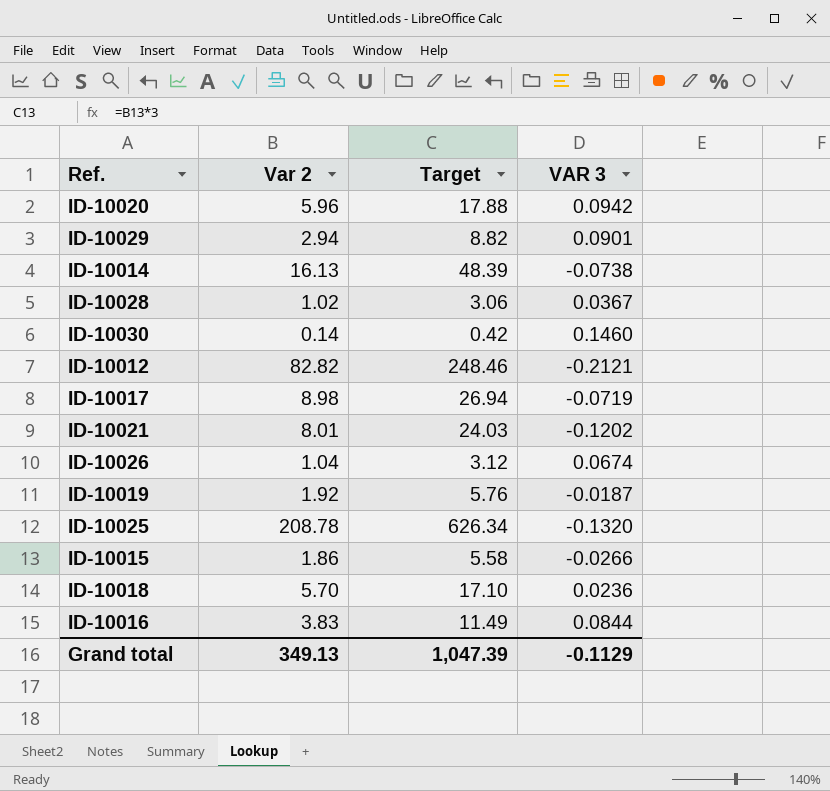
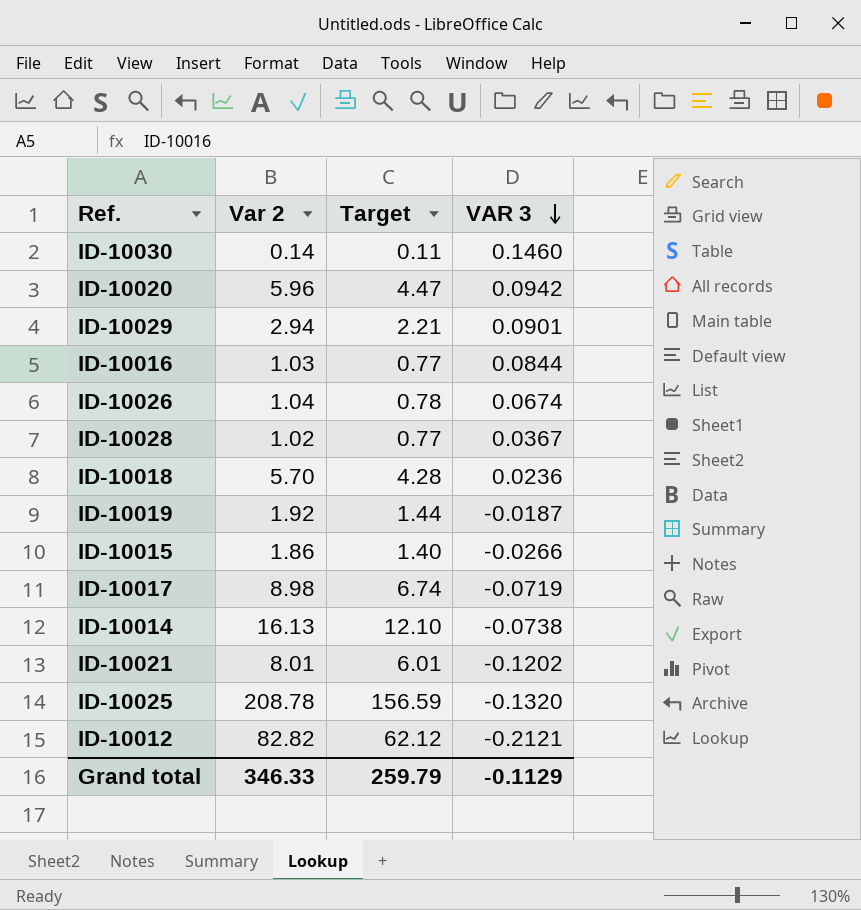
row order: none -> VAR 3 descending
column Target | formula: [Var 2] * 3 -> [Var 2] * 0.75
ID-10016 | Var 2: 3.83 -> 1.03
Grand total | Var 2: 349.13 -> 346.33
Grand total | Target: 1,047.39 -> 259.79

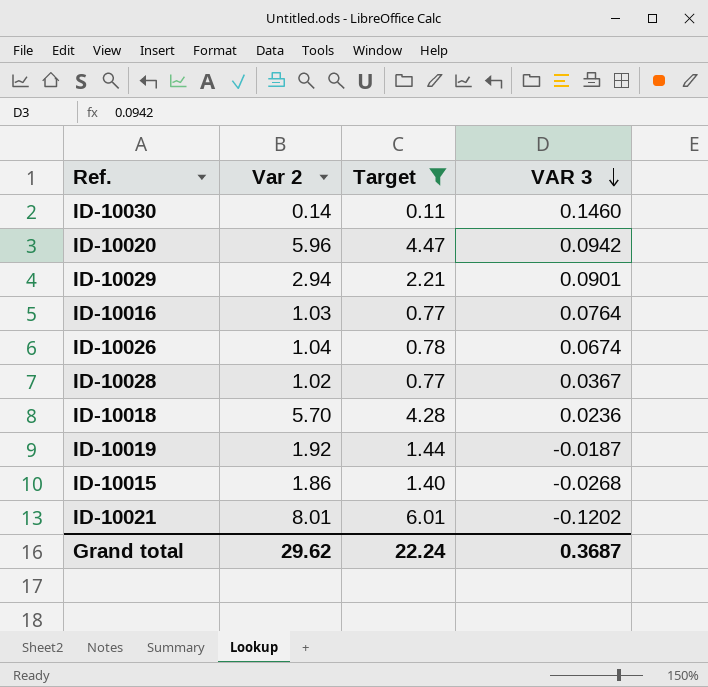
filter: none -> Target <= 6.01
ID-10016 | VAR 3: 0.0844 -> 0.0764
ID-10015 | VAR 3: -0.0266 -> -0.0268
Grand total | Var 2: 346.33 -> 29.62
Grand total | Target: 259.79 -> 22.24
Grand total | VAR 3: -0.1129 -> 0.3687

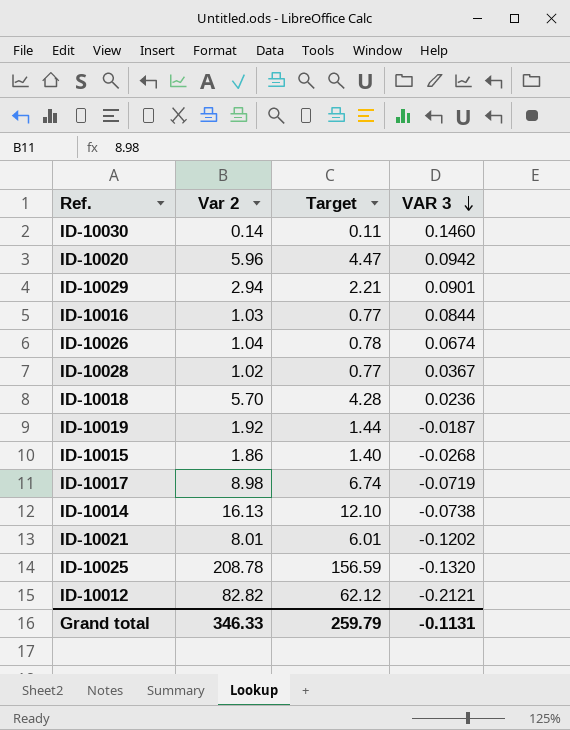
filter: Target <= 6.01 -> none
ID-10016 | VAR 3: 0.0764 -> 0.0844
Grand total | Var 2: 29.62 -> 346.33
Grand total | Target: 22.24 -> 259.79
Grand total | VAR 3: 0.3687 -> -0.1131

